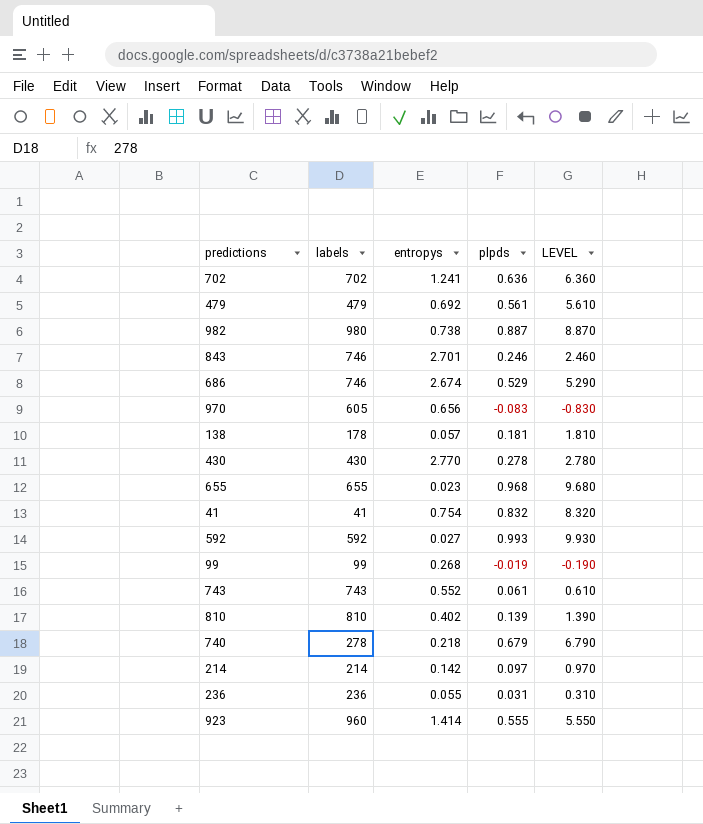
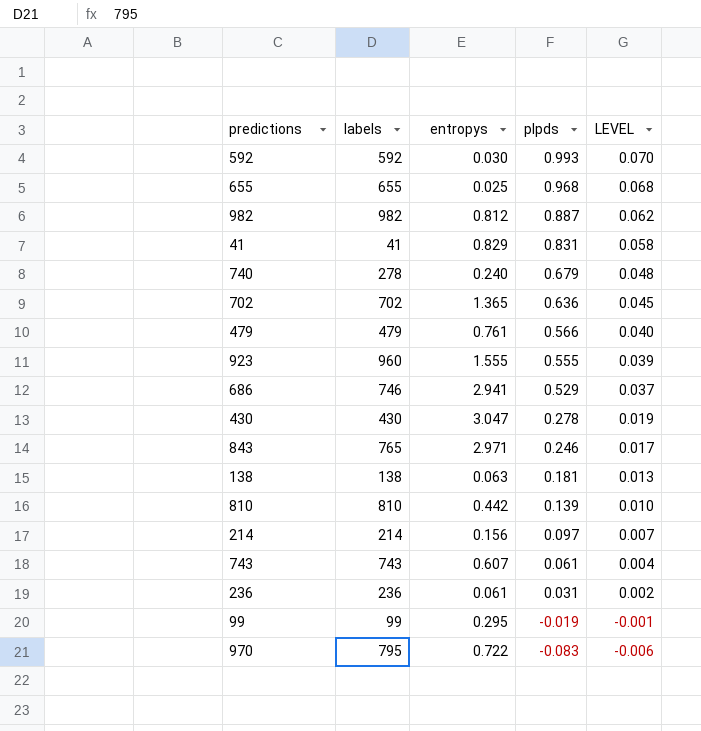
row order: none -> plpds descending
column LEVEL | formula: [plpds] * 10 -> [plpds] * 0.07
592 | entropys: 0.027 -> 0.030
655 | entropys: 0.023 -> 0.025
982 | labels: 980 -> 982
982 | entropys: 0.738 -> 0.812
41 | entropys: 0.754 -> 0.829
41 | plpds: 0.832 -> 0.831
740 | entropys: 0.218 -> 0.240
702 | entropys: 1.241 -> 1.365
479 | entropys: 0.692 -> 0.761
479 | plpds: 0.561 -> 0.566
923 | entropys: 1.414 -> 1.555
686 | entropys: 2.674 -> 2.941
430 | entropys: 2.770 -> 3.047
843 | labels: 746 -> 765
843 | entropys: 2.701 -> 2.971
138 | labels: 178 -> 138
138 | entropys: 0.057 -> 0.063
810 | entropys: 0.402 -> 0.442
214 | entropys: 0.142 -> 0.156
743 | entropys: 0.552 -> 0.607
236 | entropys: 0.055 -> 0.061
99 | entropys: 0.268 -> 0.295
970 | labels: 605 -> 795
970 | entropys: 0.656 -> 0.722

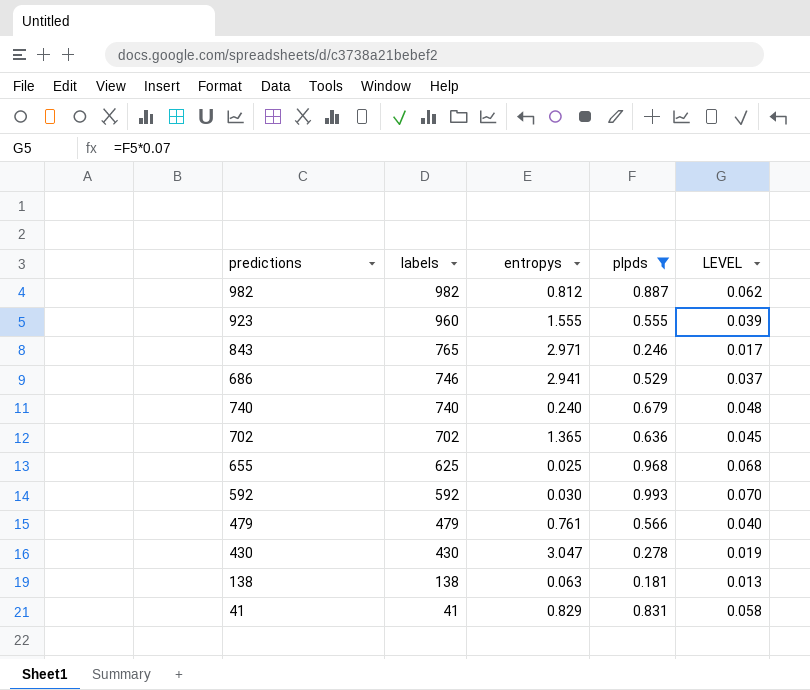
filter: none -> plpds >= 0.181
row order: plpds descending -> labels descending
740 | labels: 278 -> 740
655 | labels: 655 -> 625

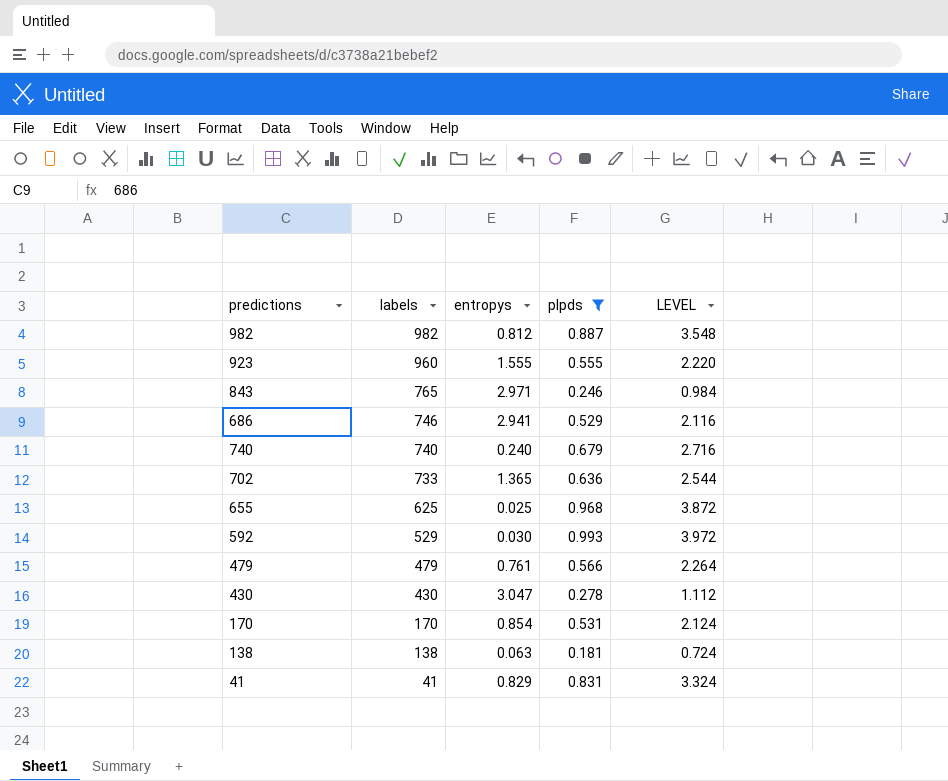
column LEVEL | formula: [plpds] * 0.07 -> [plpds] * 4
702 | labels: 702 -> 733
592 | labels: 592 -> 529
row 170: none -> 170 | 0.854 | 0.531 | 2.124

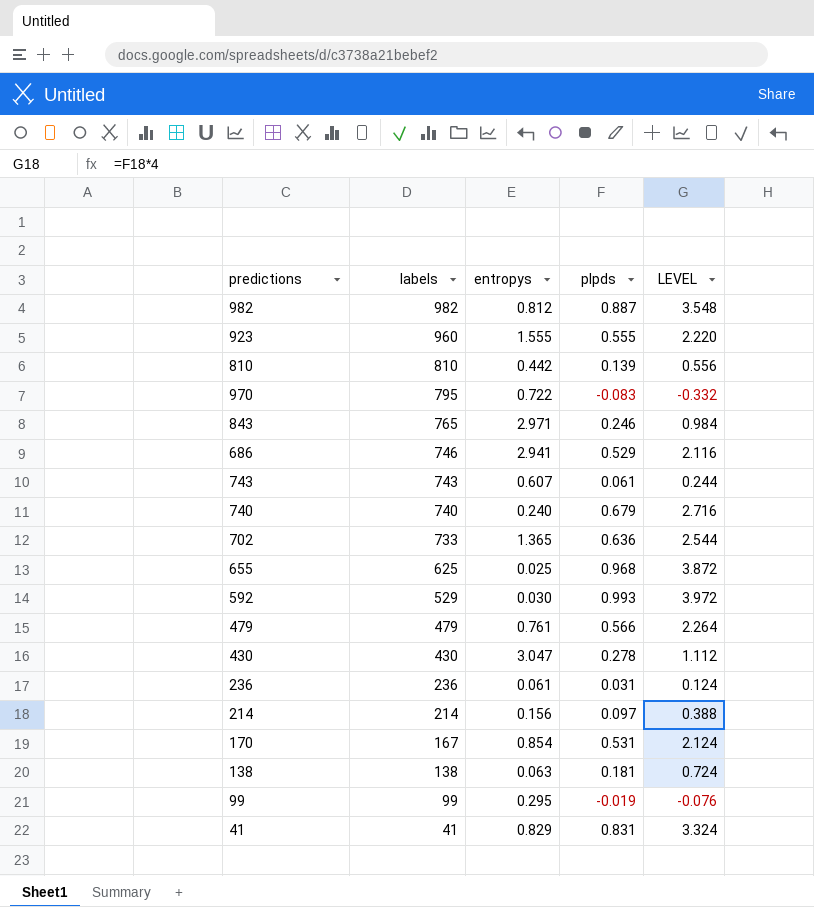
filter: plpds >= 0.181 -> none
170 | labels: 170 -> 167

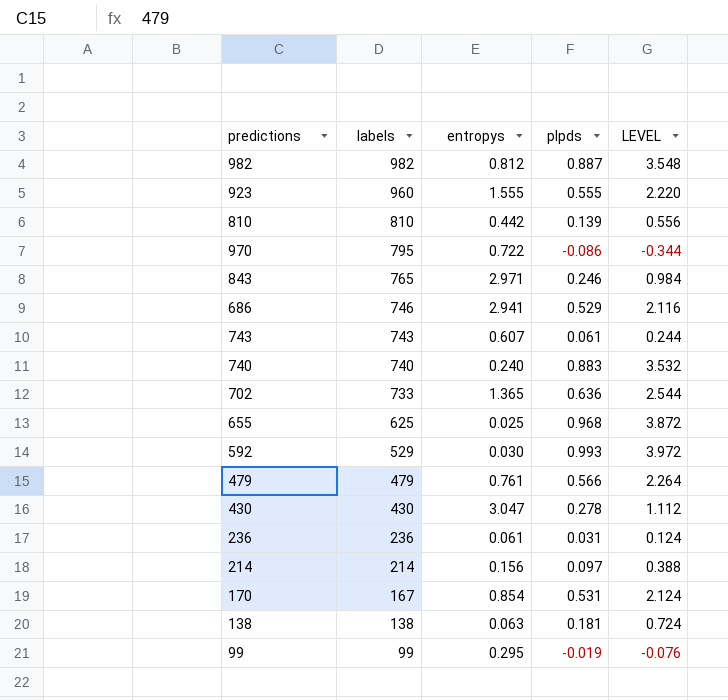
row 41: 41 | 0.829 | 0.831 | 3.324 -> none
970 | plpds: -0.083 -> -0.086
970 | LEVEL: -0.332 -> -0.344
740 | plpds: 0.679 -> 0.883
740 | LEVEL: 2.716 -> 3.532

